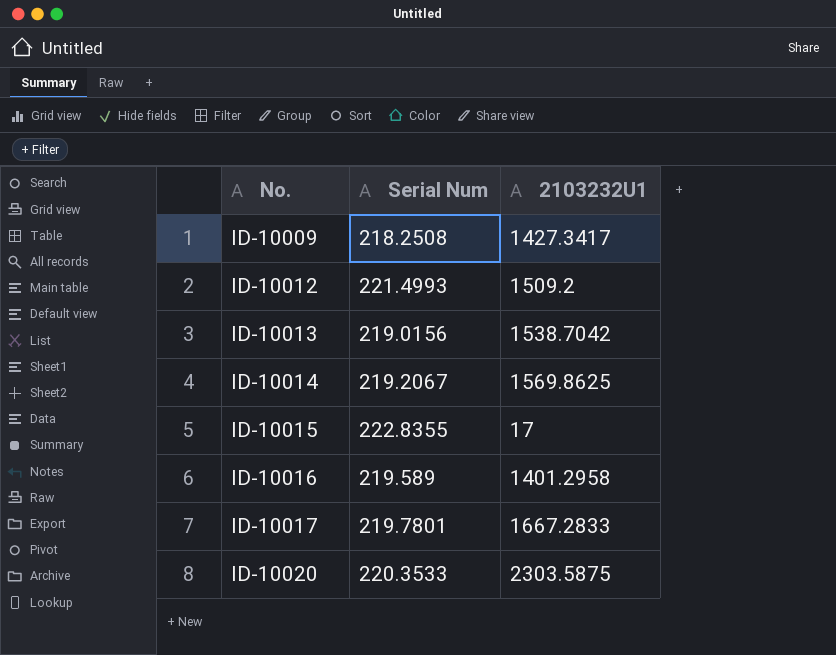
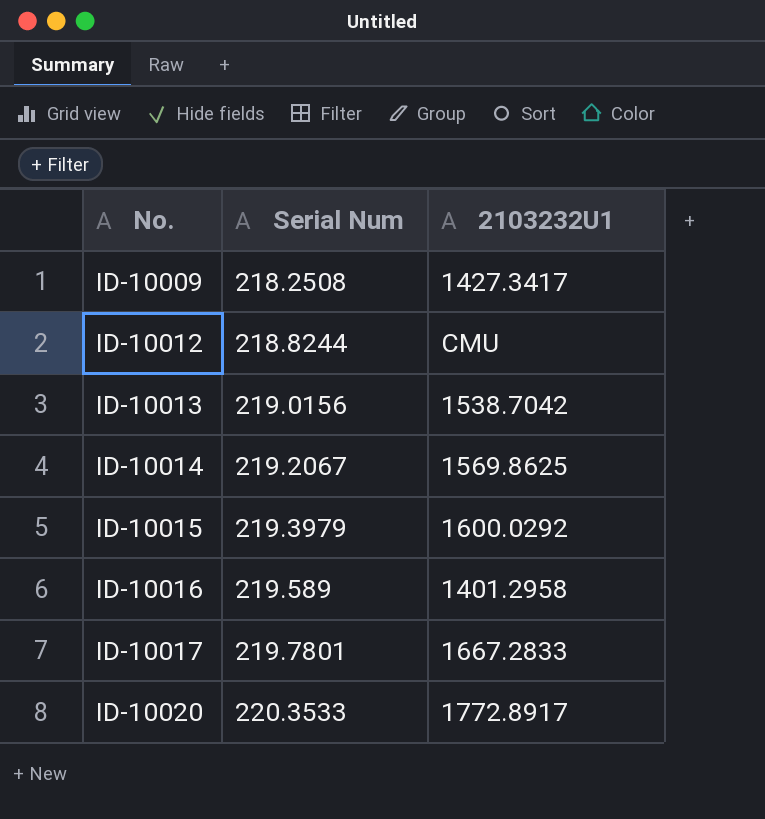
ID-10012 | Serial Num: 221.4993 -> 218.8244
ID-10012 | 2103232U1: 1509.2 -> CMU
ID-10015 | Serial Num: 222.8355 -> 219.3979
ID-10015 | 2103232U1: 17 -> 1600.0292
ID-10020 | 2103232U1: 2303.5875 -> 1772.8917

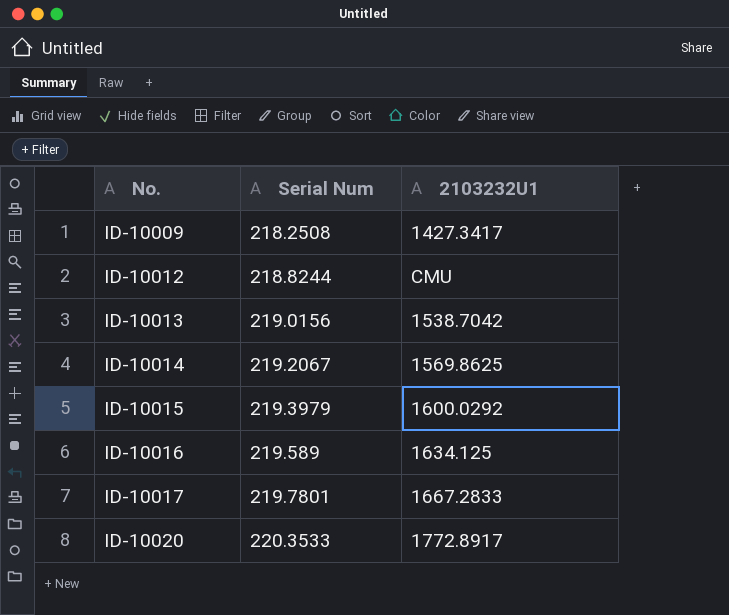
ID-10016 | 2103232U1: 1401.2958 -> 1634.125

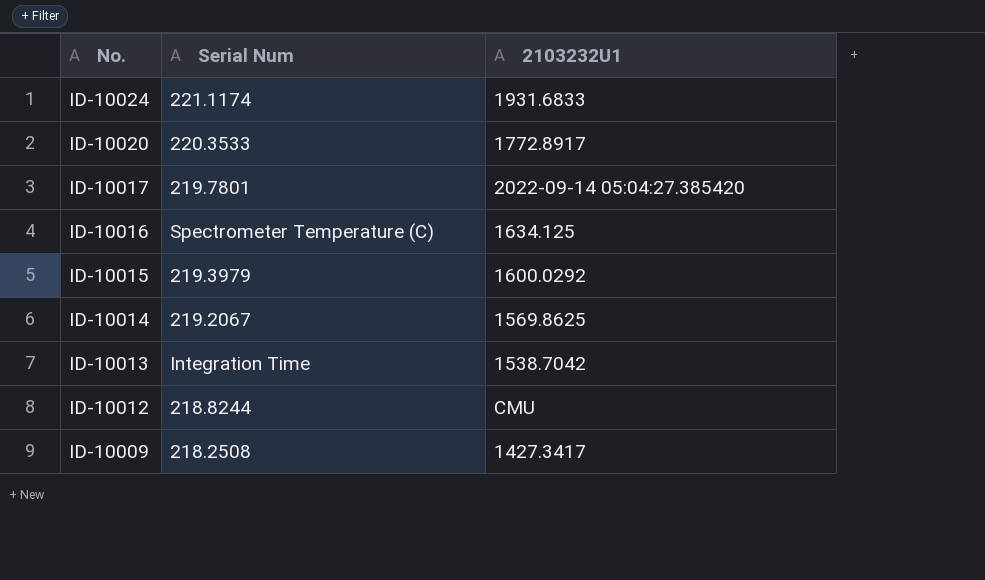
row order: No. ascending -> No. descending
row ID-10024: none -> 221.1174 | 1931.6833
ID-10017 | 2103232U1: 1667.2833 -> 2022-09-14 05:04:27.385420
ID-10016 | Serial Num: 219.589 -> Spectrometer Temperature (C)
ID-10013 | Serial Num: 219.0156 -> Integration Time

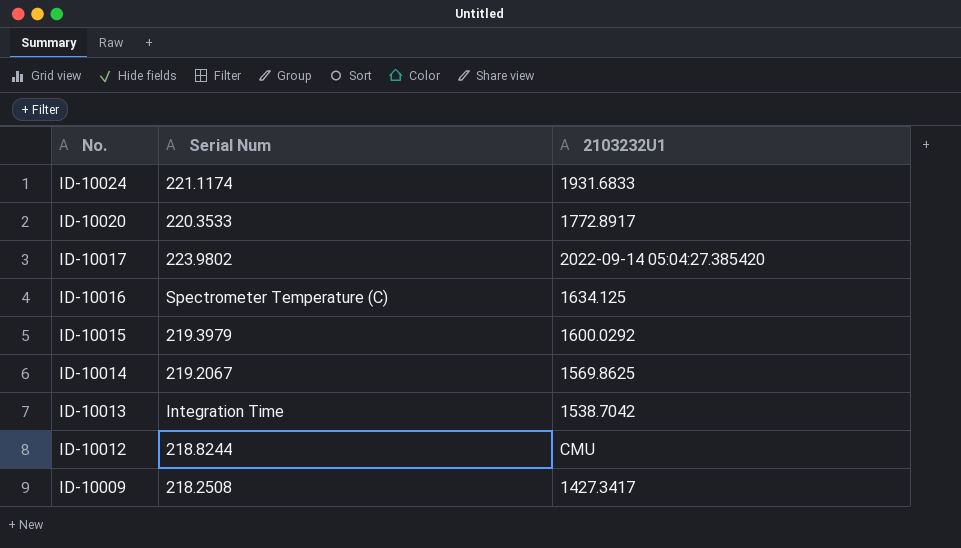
ID-10017 | Serial Num: 219.7801 -> 223.9802

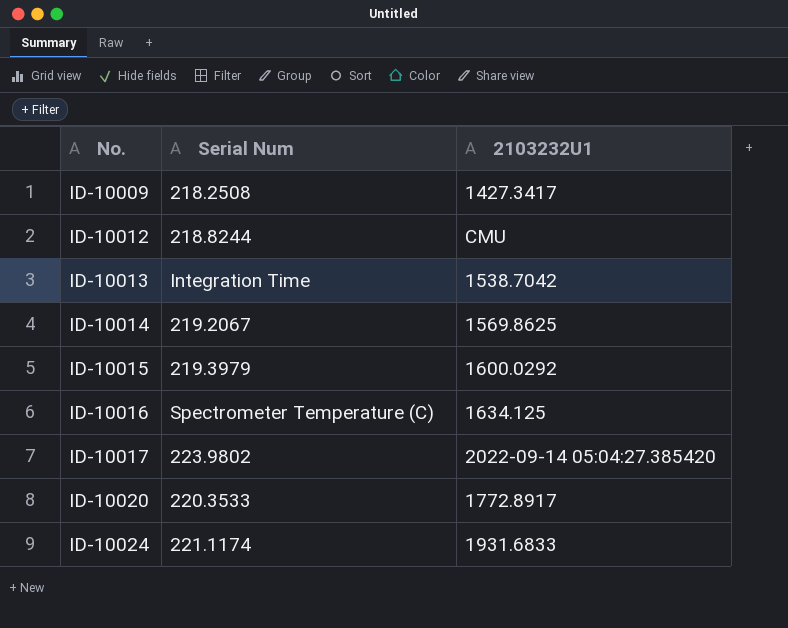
row order: No. descending -> No. ascending

